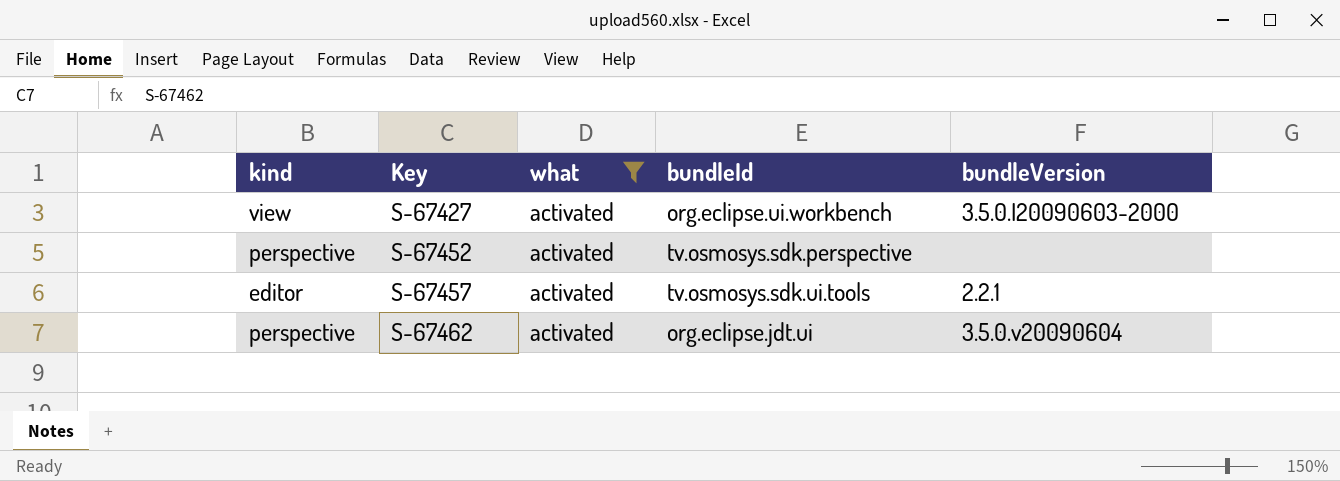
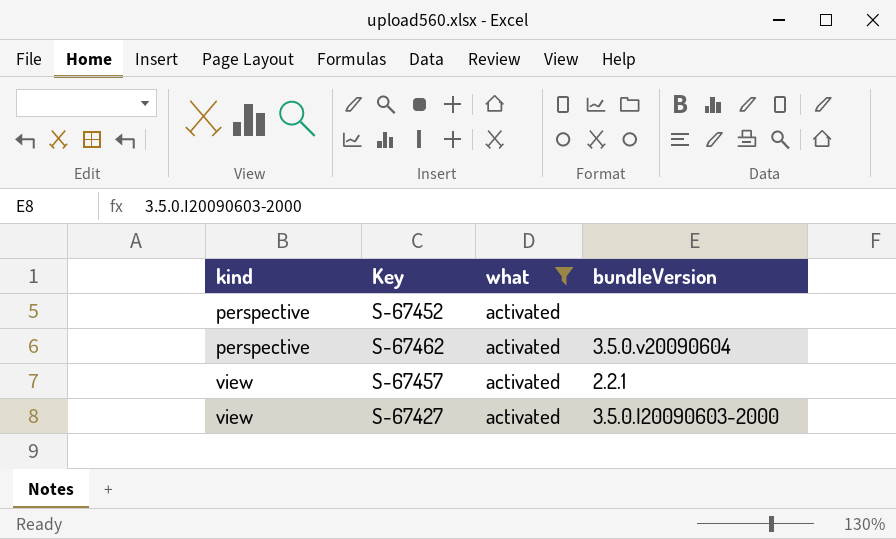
row order: Key ascending -> kind ascending
column bundleId | position: 4 -> none
S-67457 | kind: editor -> view

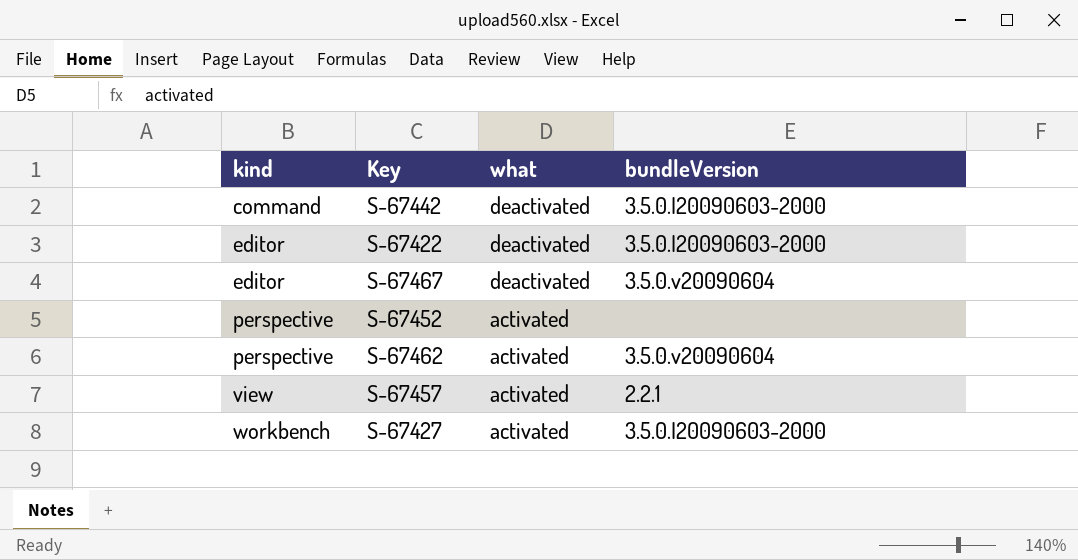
filter: what = activated -> none
S-67427 | kind: view -> workbench

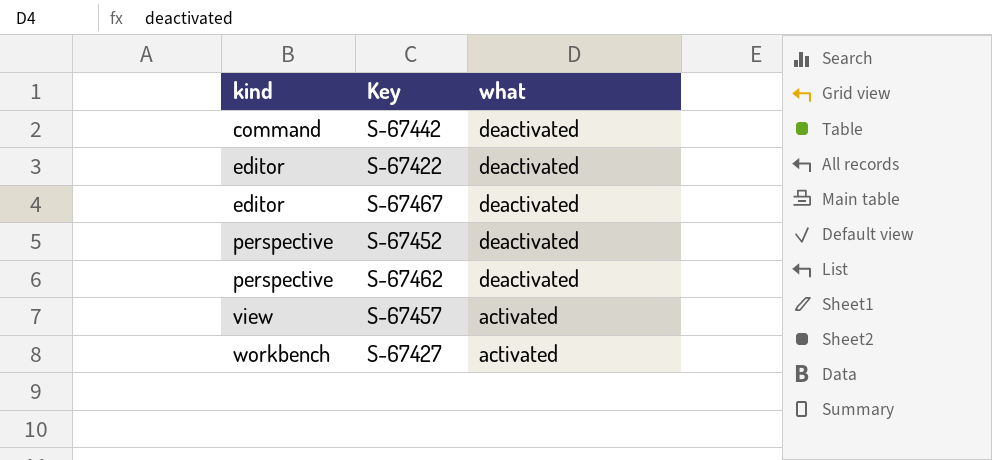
column bundleVersion | position: 4 -> none
S-67452 | what: activated -> deactivated
S-67462 | what: activated -> deactivated

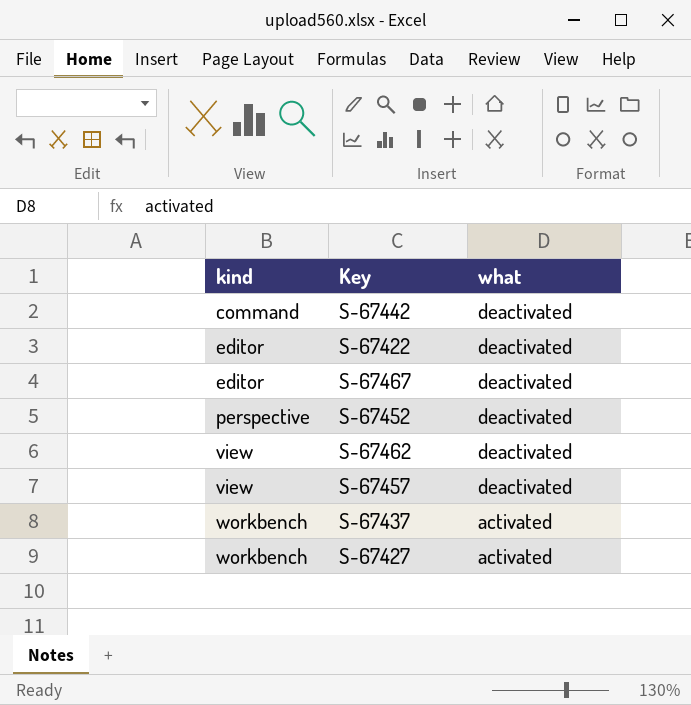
S-67462 | kind: perspective -> view
S-67457 | what: activated -> deactivated
row S-67437: none -> workbench | activated

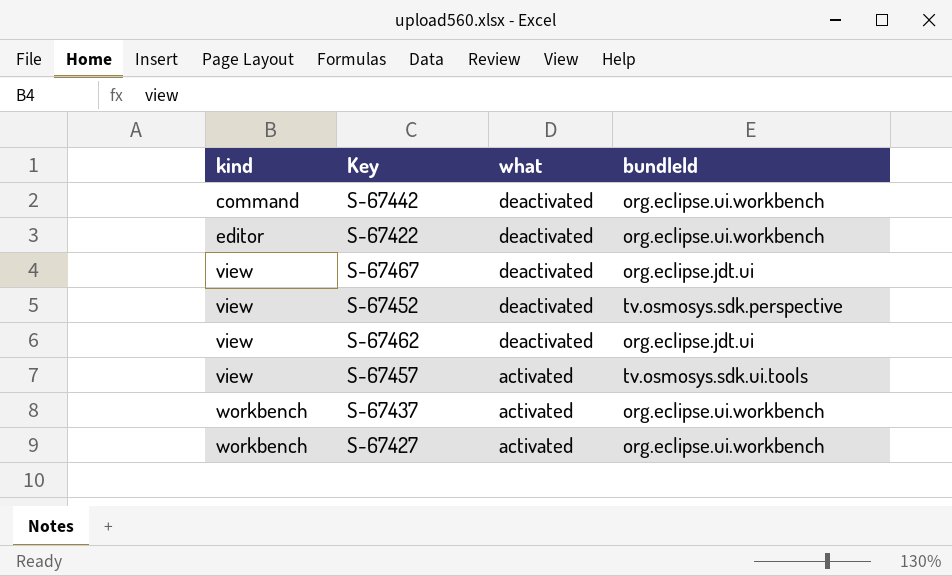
column bundleId | position: none -> 4
S-67467 | kind: editor -> view
S-67452 | kind: perspective -> view
S-67457 | what: deactivated -> activated

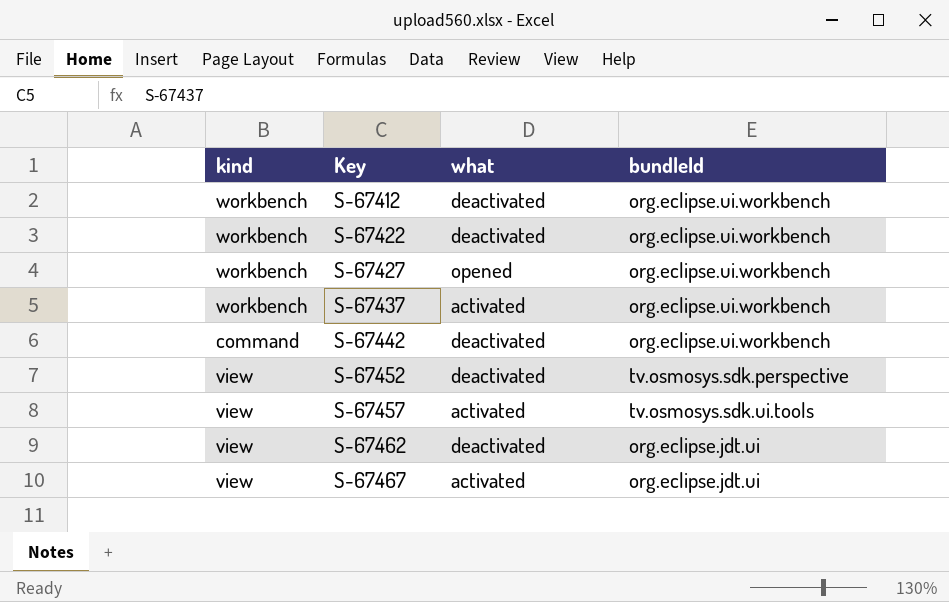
row order: kind ascending -> Key ascending
row S-67412: none -> workbench | deactivated | org.eclipse.ui.workbench
S-67422 | kind: editor -> workbench
S-67427 | what: activated -> opened
S-67467 | what: deactivated -> activated

